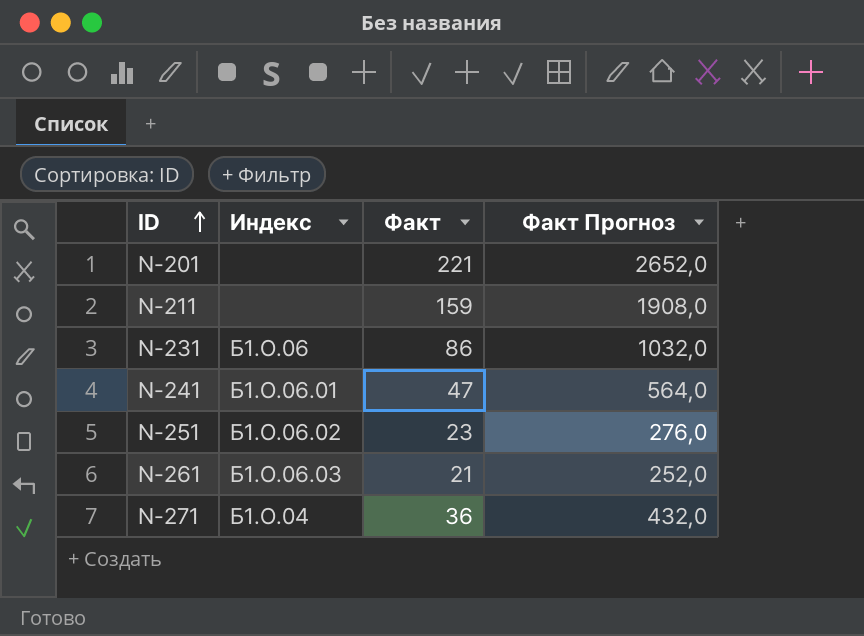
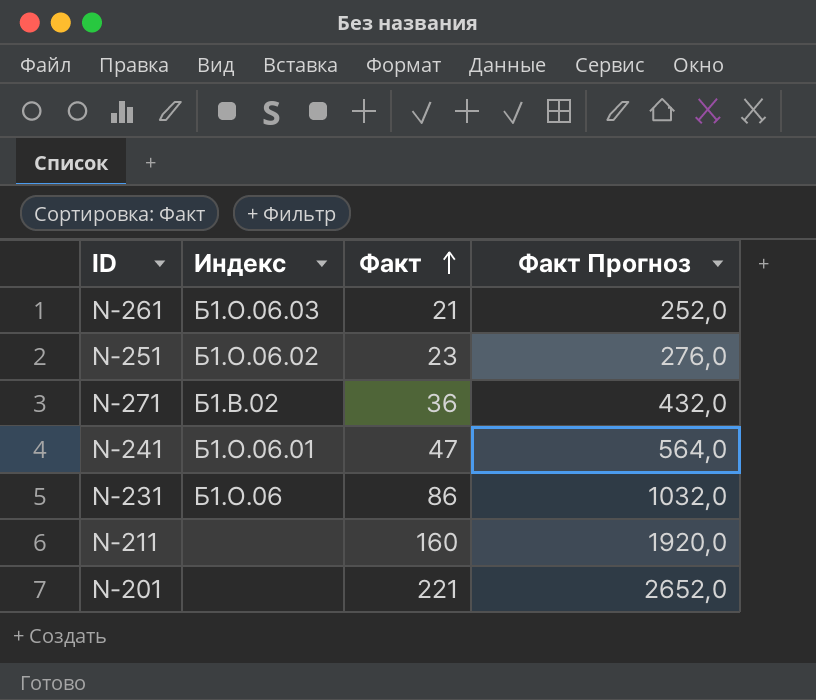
row order: ID ascending -> Факт ascending
N-271 | Индекс: Б1.О.04 -> Б1.В.02
N-211 | Факт: 159 -> 160
N-211 | Факт Прогноз: 1908,0 -> 1920,0

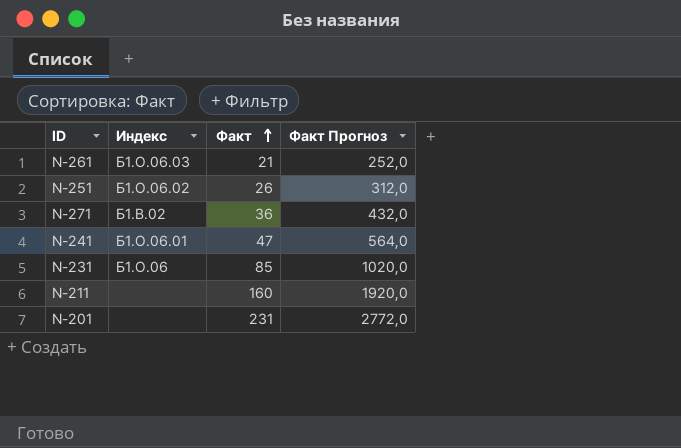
N-251 | Факт: 23 -> 26
N-251 | Факт Прогноз: 276,0 -> 312,0
N-231 | Факт: 86 -> 85
N-231 | Факт Прогноз: 1032,0 -> 1020,0
N-201 | Факт: 221 -> 231
N-201 | Факт Прогноз: 2652,0 -> 2772,0

